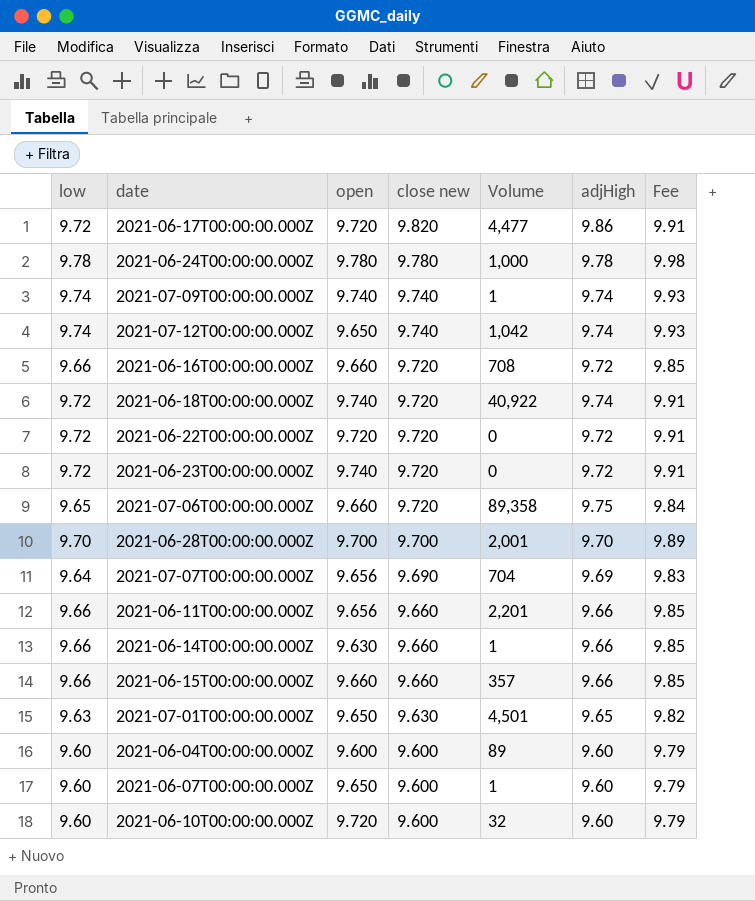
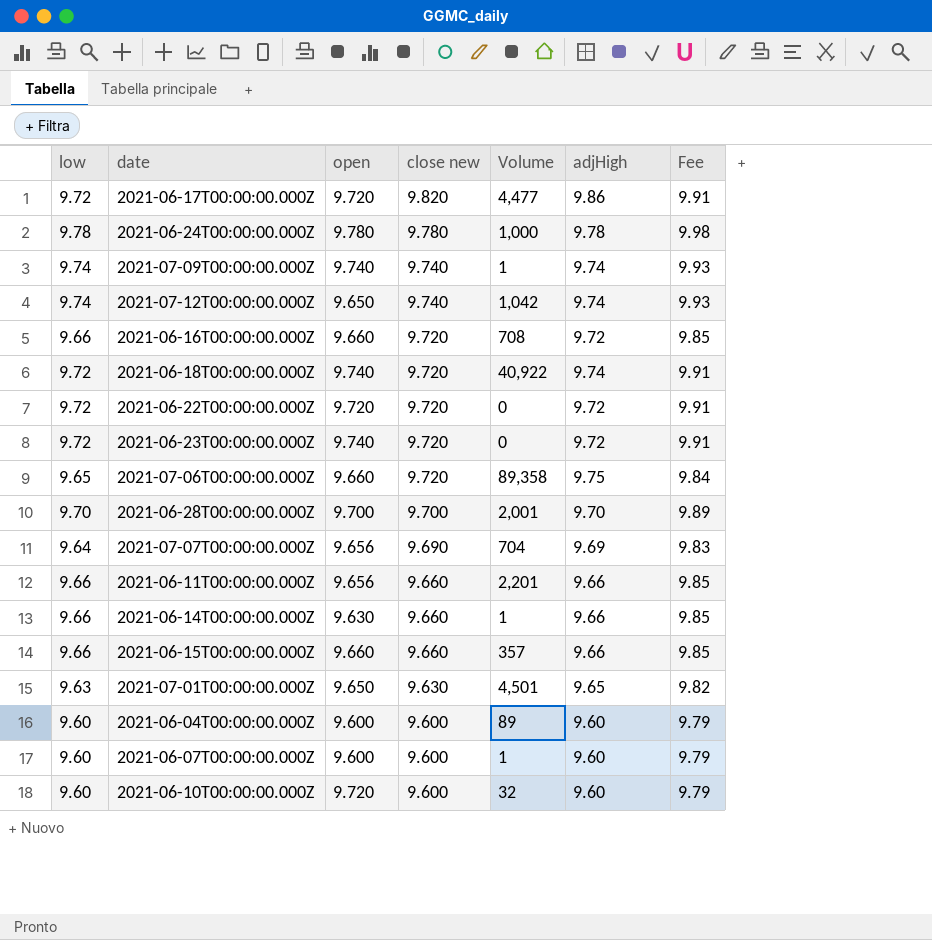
2021-06-07T00:00:00.000Z | open: 9.650 -> 9.600

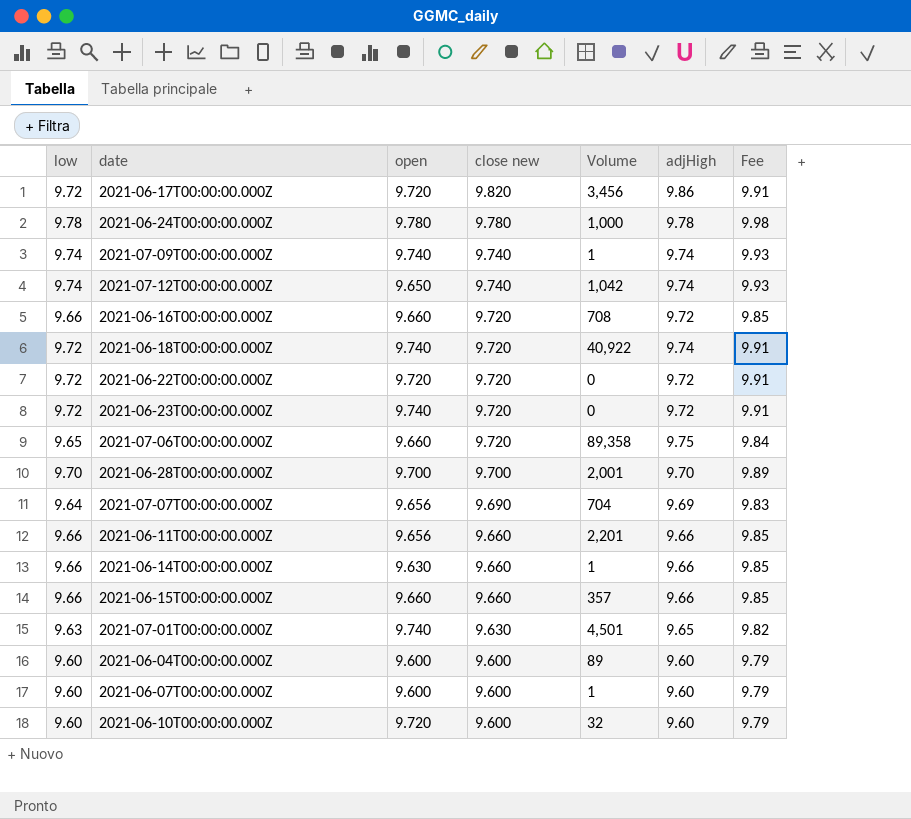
2021-06-17T00:00:00.000Z | Volume: 4,477 -> 3,456
2021-07-01T00:00:00.000Z | open: 9.650 -> 9.740

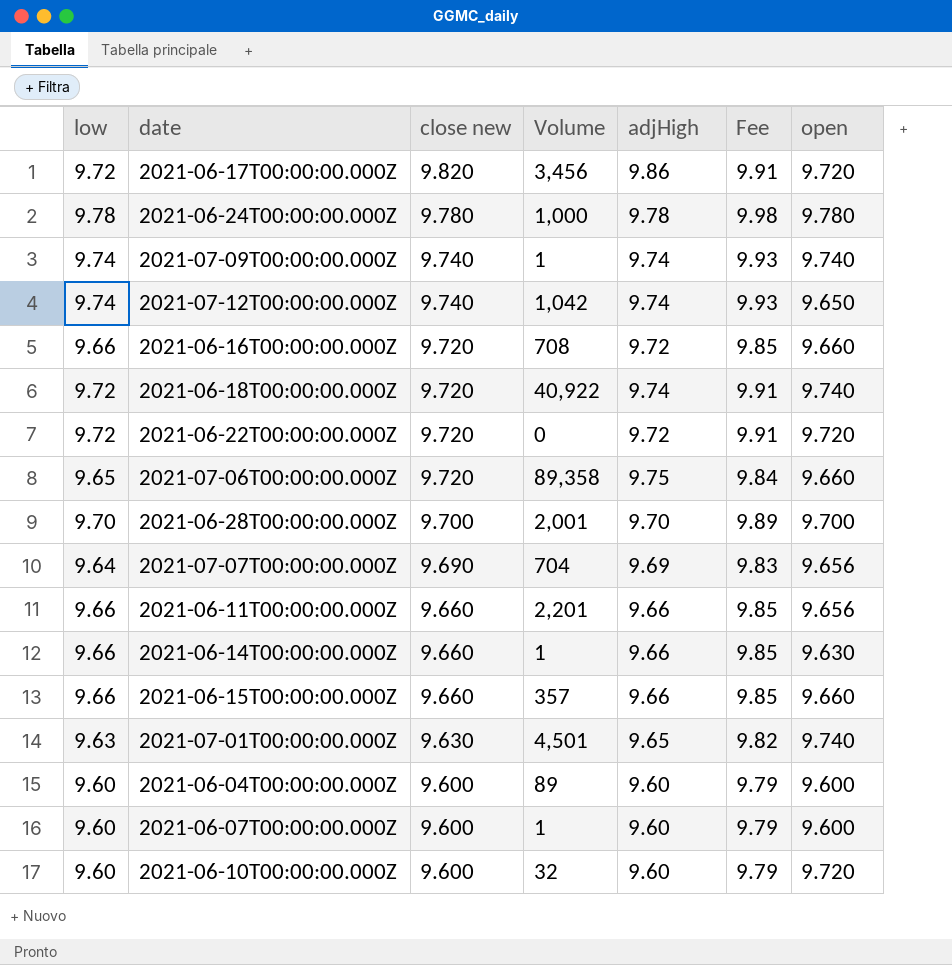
column open | position: 3 -> 7
row 2021-06-23T00:00:00.000Z: 9.72 | 9.740 | 9.720 | 0 | 9.72 | 9.91 -> none

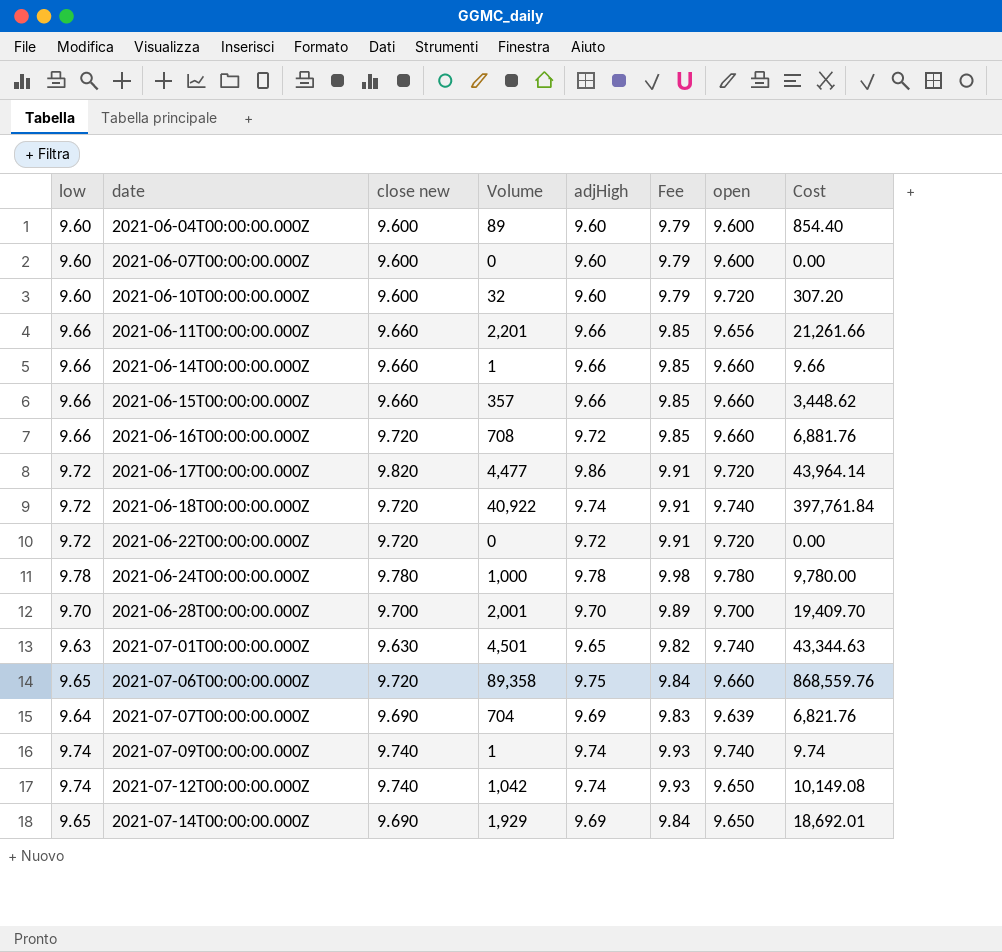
row order: close new descending -> date ascending
column Cost | formula: none -> [close new] * [Volume]
2021-06-07T00:00:00.000Z | Volume: 1 -> 0
2021-06-14T00:00:00.000Z | open: 9.630 -> 9.660
2021-06-17T00:00:00.000Z | Volume: 3,456 -> 4,477
2021-07-07T00:00:00.000Z | open: 9.656 -> 9.639
row 2021-07-14T00:00:00.000Z: none -> 9.65 | 9.690 | 1,929 | 9.69 | 9.84 | 9.650 | 18,692.01

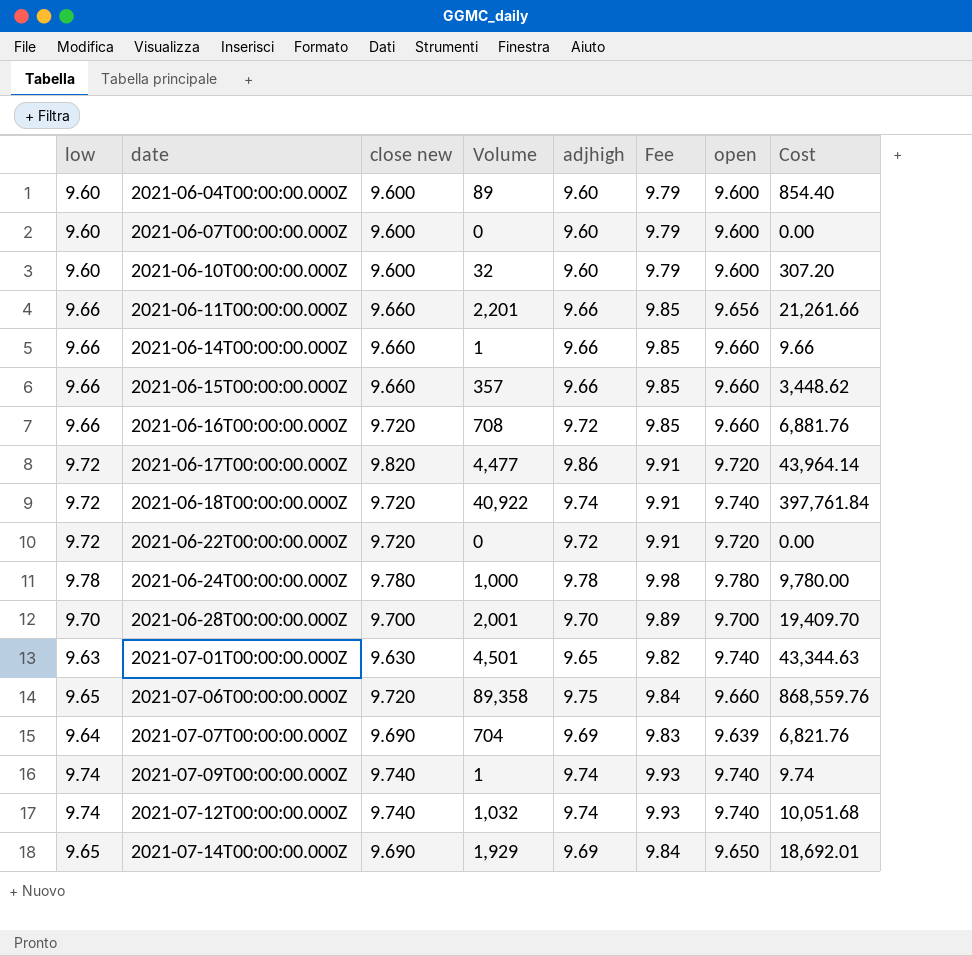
column name: adjHigh -> adjhigh
2021-06-10T00:00:00.000Z | open: 9.720 -> 9.600
2021-07-12T00:00:00.000Z | Volume: 1,042 -> 1,032
2021-07-12T00:00:00.000Z | open: 9.650 -> 9.740
2021-07-12T00:00:00.000Z | Cost: 10,149.08 -> 10,051.68

